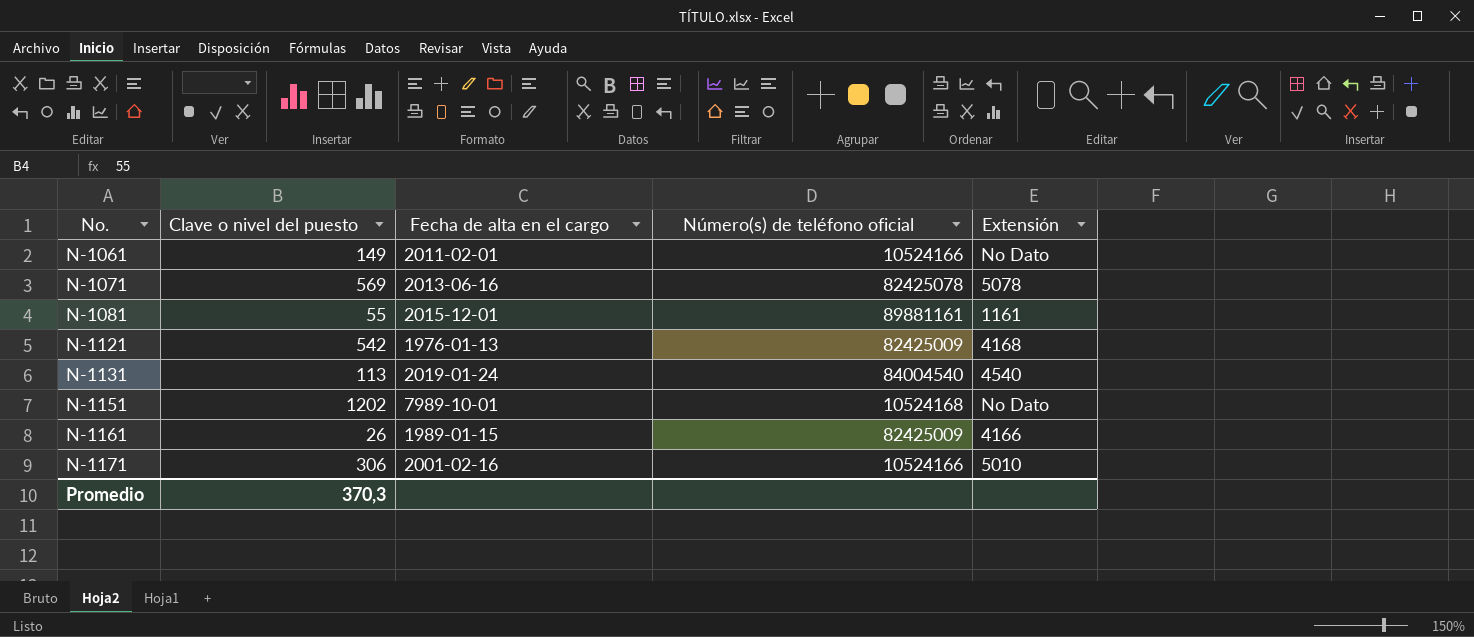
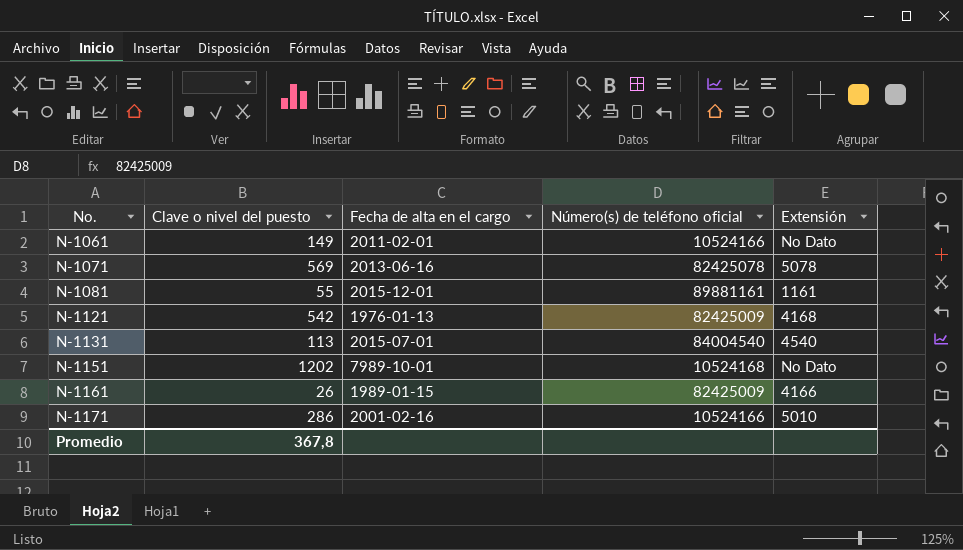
N-1131 | Fecha de alta en el cargo: 2019-01-24 -> 2015-07-01
N-1171 | Clave o nivel del puesto: 306 -> 286
Promedio | Clave o nivel del puesto: 370,3 -> 367,8

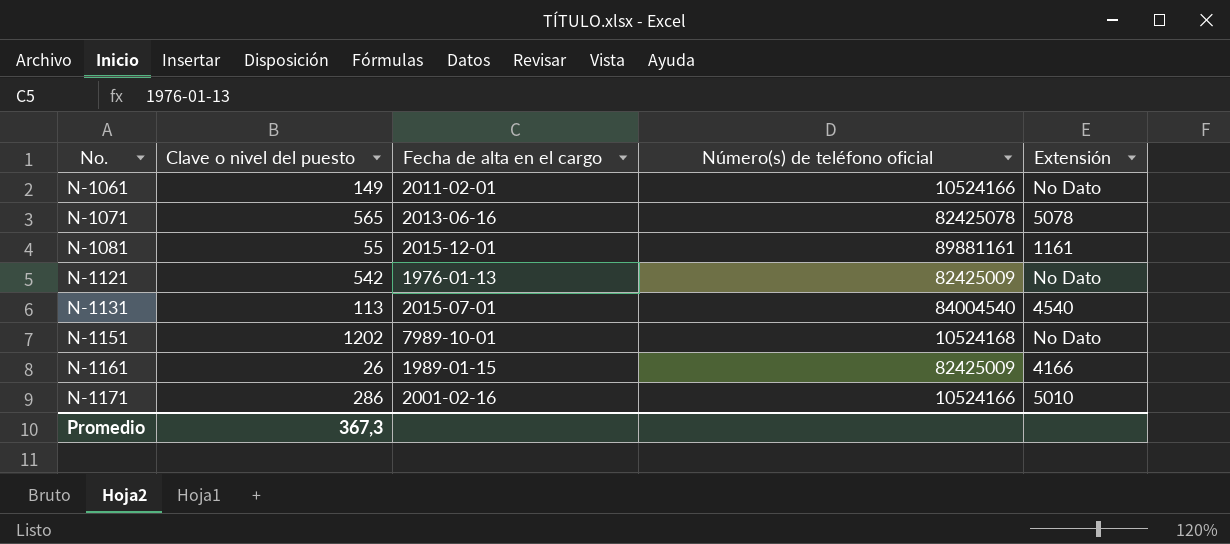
N-1071 | Clave o nivel del puesto: 569 -> 565
N-1121 | Extensión: 4168 -> No Dato
Promedio | Clave o nivel del puesto: 367,8 -> 367,3

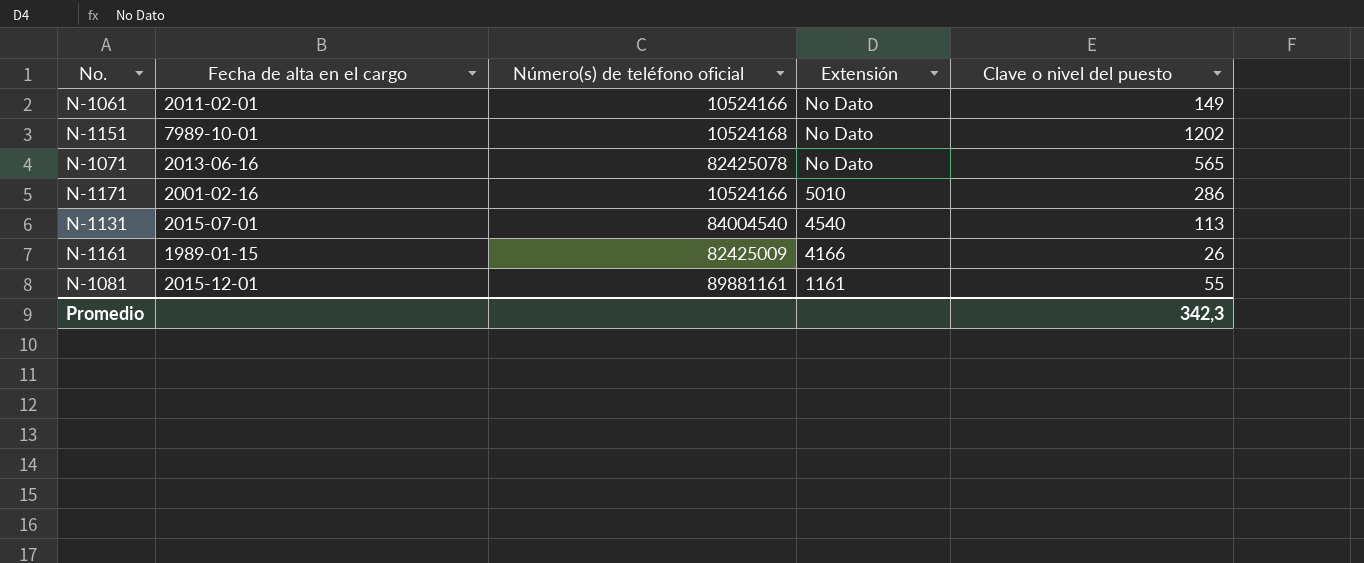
row order: No. ascending -> Extensión descending
column Clave o nivel del puesto | position: 2 -> 5
row N-1121: 542 | 1976-01-13 | 82425009 | No Dato -> none
N-1071 | Extensión: 5078 -> No Dato
Promedio | Clave o nivel del puesto: 367,3 -> 342,3

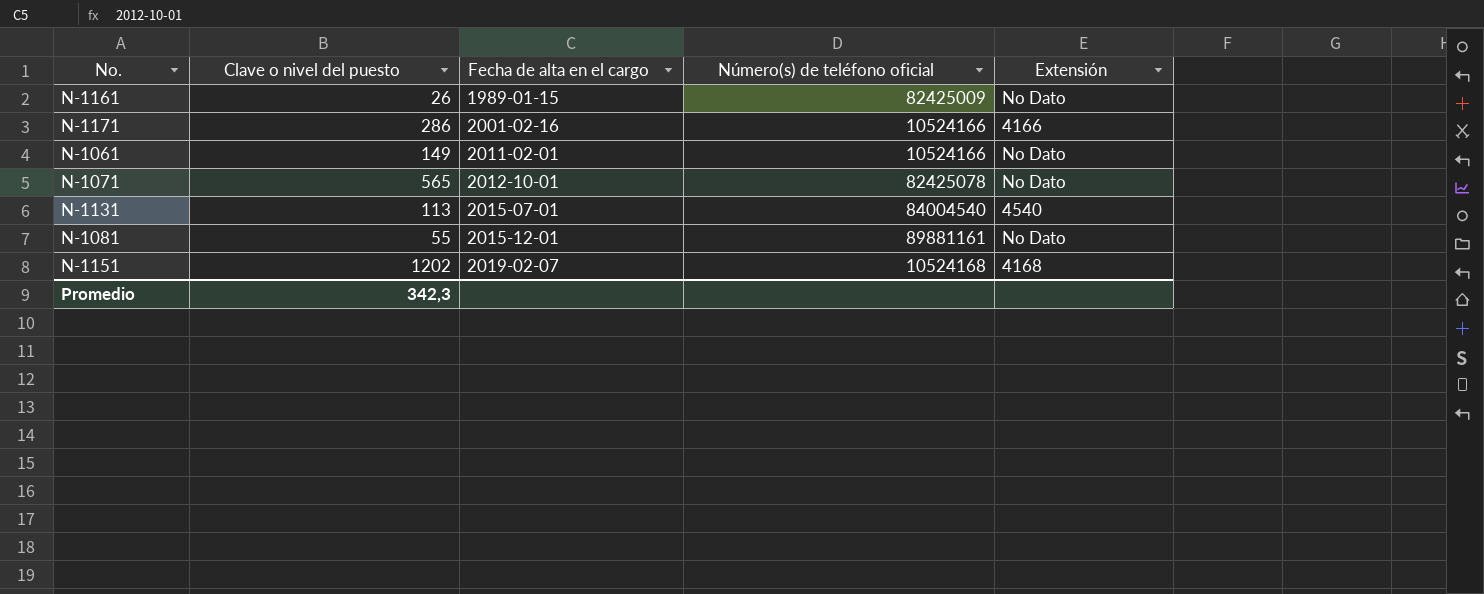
row order: Extensión descending -> Fecha de alta en el cargo ascending
column Clave o nivel del puesto | position: 5 -> 2
N-1161 | Extensión: 4166 -> No Dato
N-1171 | Extensión: 5010 -> 4166
N-1071 | Fecha de alta en el cargo: 2013-06-16 -> 2012-10-01
N-1081 | Extensión: 1161 -> No Dato
N-1151 | Fecha de alta en el cargo: 7989-10-01 -> 2019-02-07
N-1151 | Extensión: No Dato -> 4168

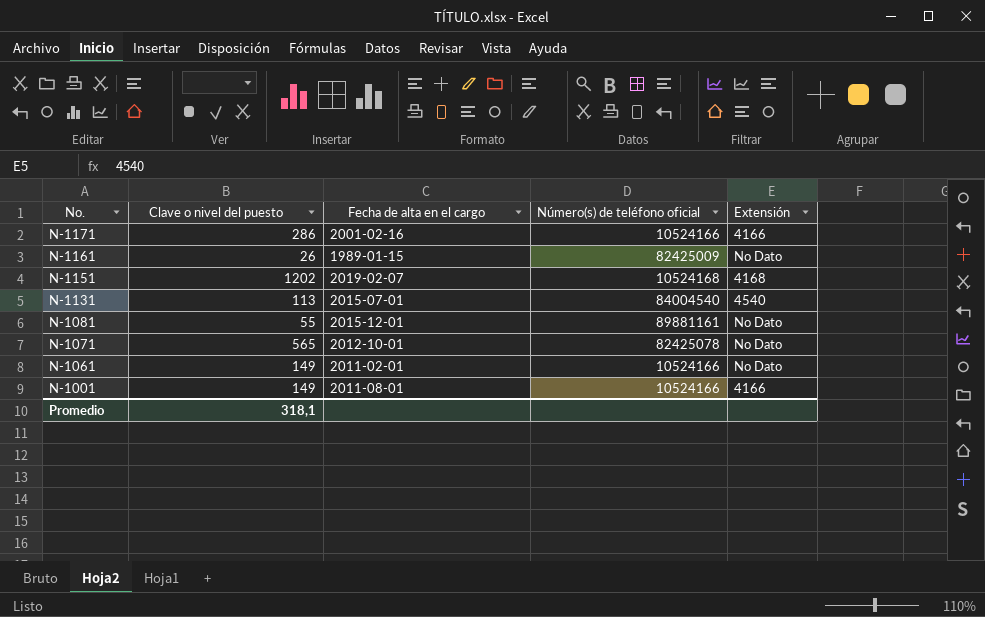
row order: Fecha de alta en el cargo ascending -> No. descending
row N-1001: none -> 149 | 2011-08-01 | 10524166 | 4166
Promedio | Clave o nivel del puesto: 342,3 -> 318,1

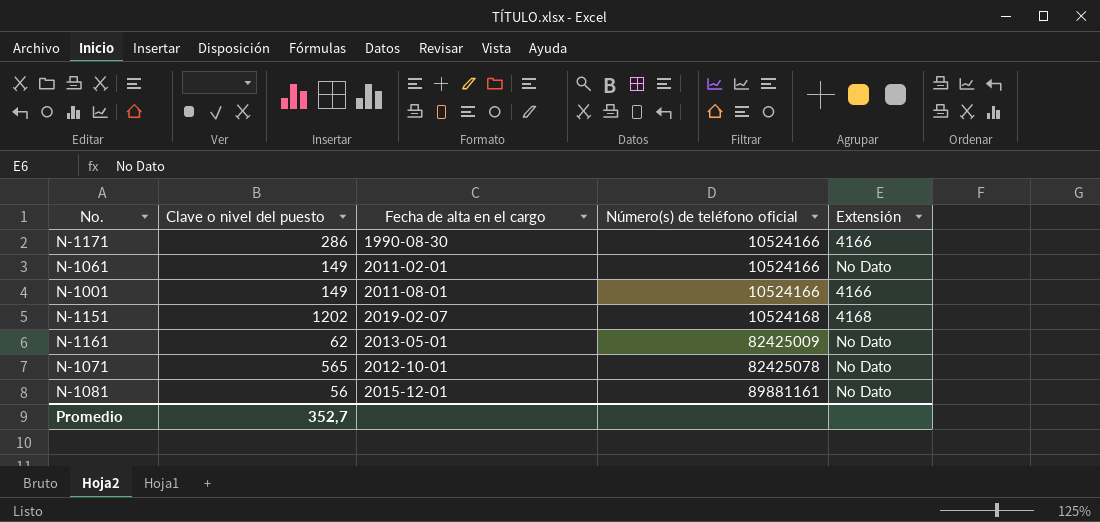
row order: No. descending -> Número(s) de teléfono oficial ascending
row N-1131: 113 | 2015-07-01 | 84004540 | 4540 -> none
N-1171 | Fecha de alta en el cargo: 2001-02-16 -> 1990-08-30
N-1161 | Clave o nivel del puesto: 26 -> 62
N-1161 | Fecha de alta en el cargo: 1989-01-15 -> 2013-05-01
N-1081 | Clave o nivel del puesto: 55 -> 56
Promedio | Clave o nivel del puesto: 318,1 -> 352,7

